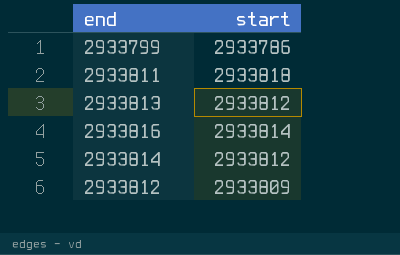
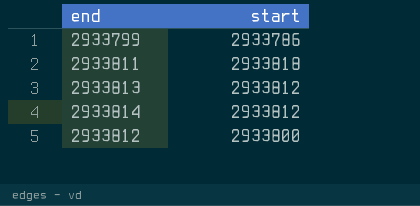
row 2933816: 2933814 -> none
2933812 | start: 2933809 -> 2933800

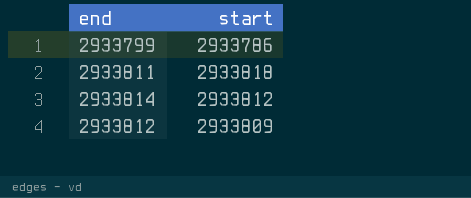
row 2933813: 2933812 -> none
2933812 | start: 2933800 -> 2933809

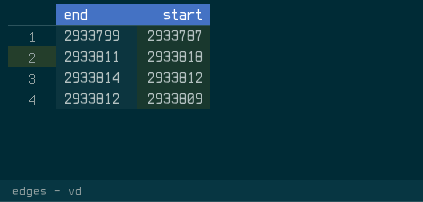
2933799 | start: 2933786 -> 2933787

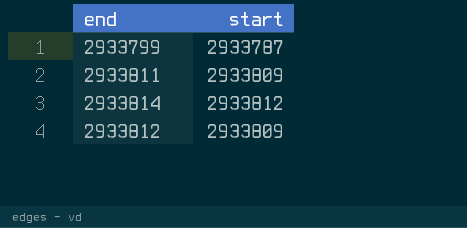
2933811 | start: 2933818 -> 2933809

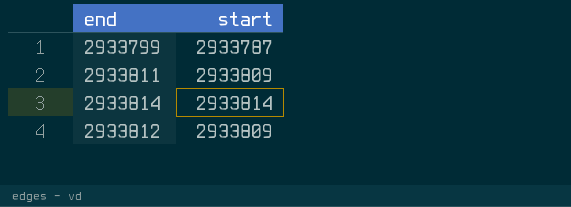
2933814 | start: 2933812 -> 2933814

